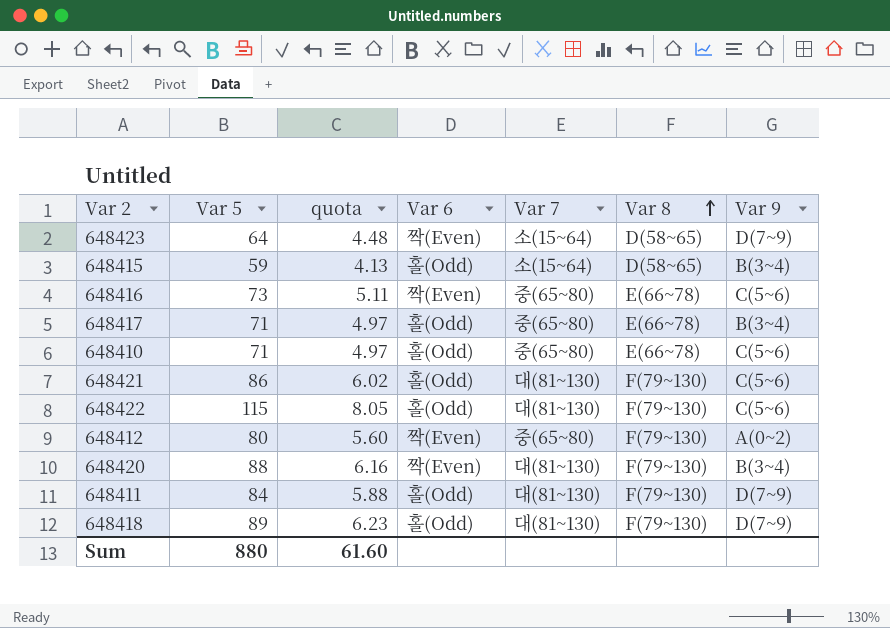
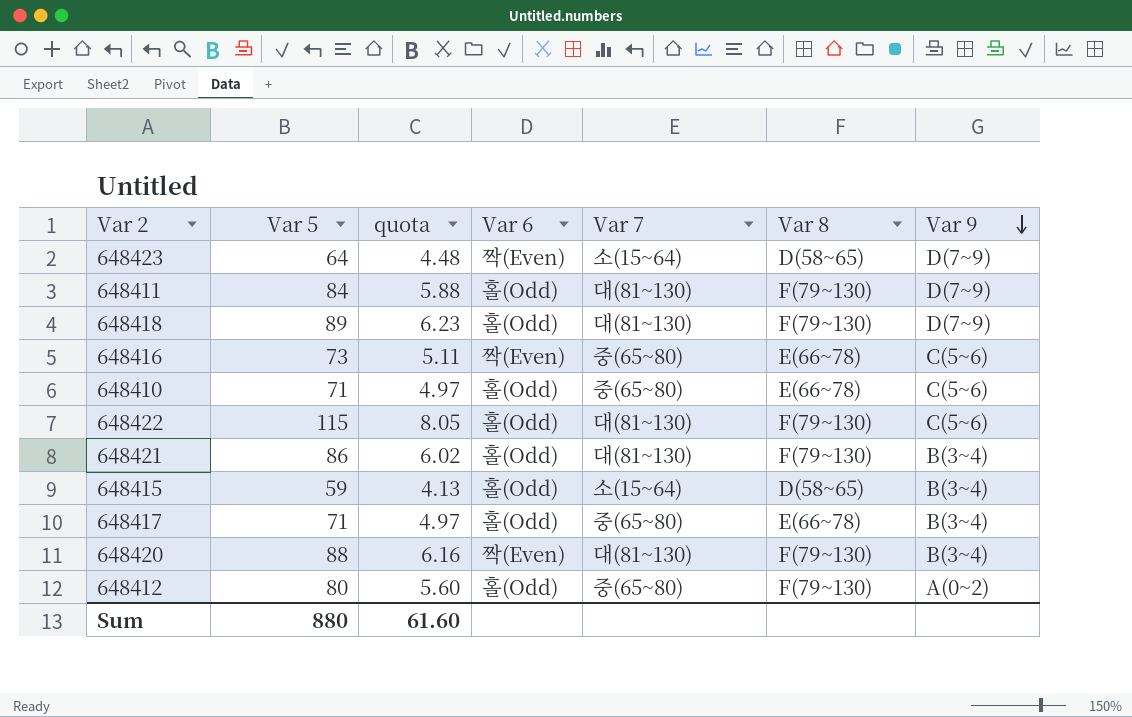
row order: Var 8 ascending -> Var 9 descending
648421 | Var 9: C(5~6) -> B(3~4)
648412 | Var 6: 짝(Even) -> 홀(Odd)

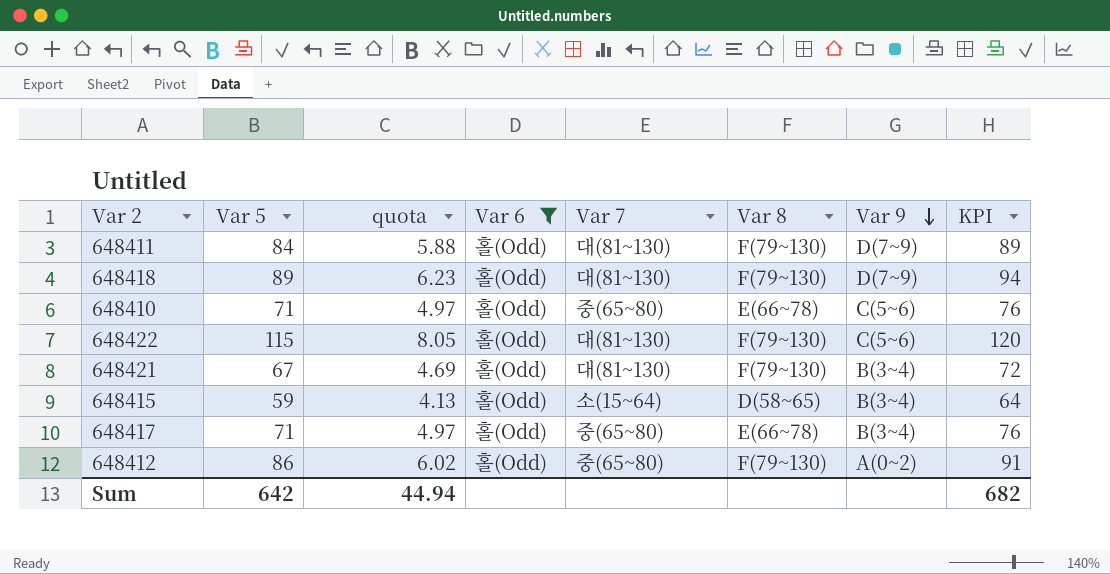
filter: none -> Var 6 = 홀(Odd)
column KPI | formula: none -> [Var 5] + 5
648421 | Var 5: 86 -> 67
648421 | quota: 6.02 -> 4.69
648412 | Var 5: 80 -> 86
648412 | quota: 5.60 -> 6.02
Sum | Var 5: 880 -> 642
Sum | quota: 61.60 -> 44.94

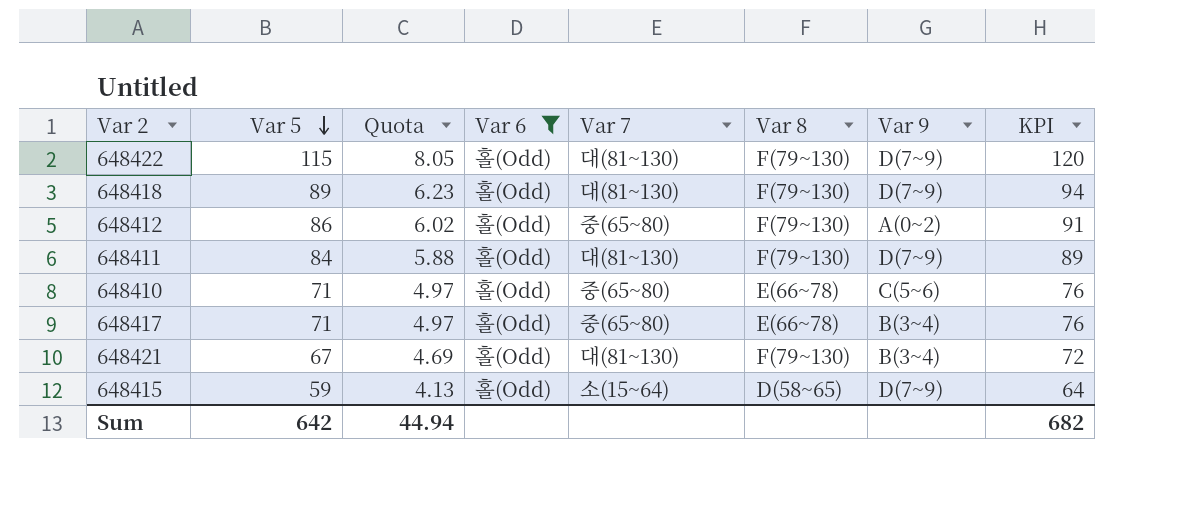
row order: Var 9 descending -> Var 5 descending
column name: quota -> Quota
648422 | Var 9: C(5~6) -> D(7~9)
648415 | Var 9: B(3~4) -> D(7~9)

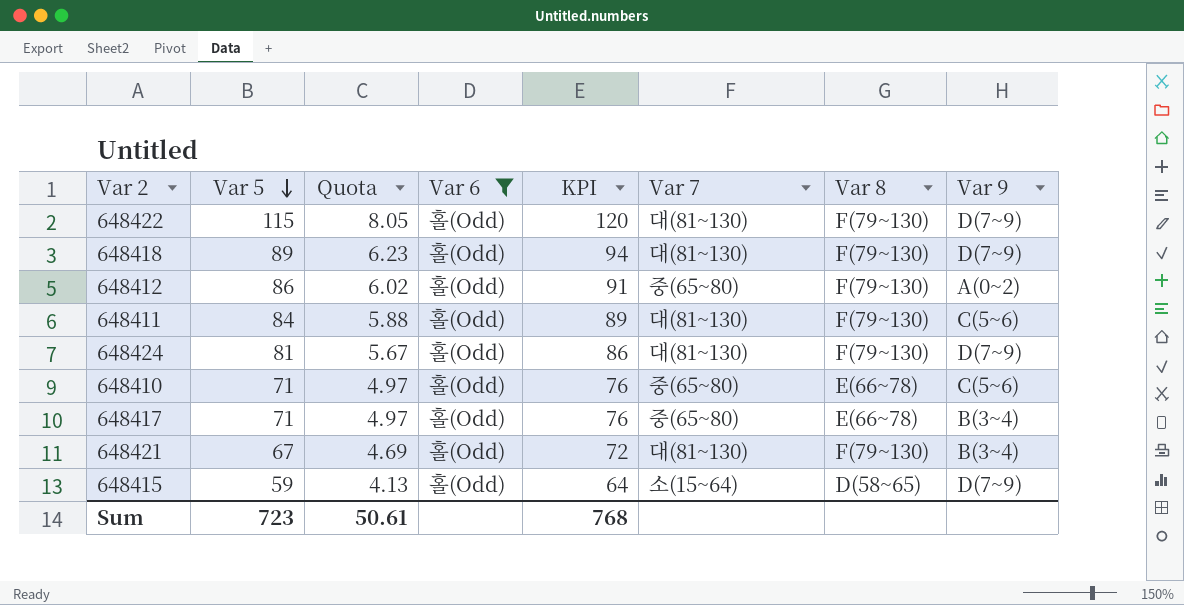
column KPI | position: 8 -> 5
648411 | Var 9: D(7~9) -> C(5~6)
row 648424: none -> 81 | 5.67 | 홀(Odd) | 86 | 대(81~130) | F(79~130) | D(7~9)
Sum | Var 5: 642 -> 723
Sum | Quota: 44.94 -> 50.61
Sum | KPI: 682 -> 768

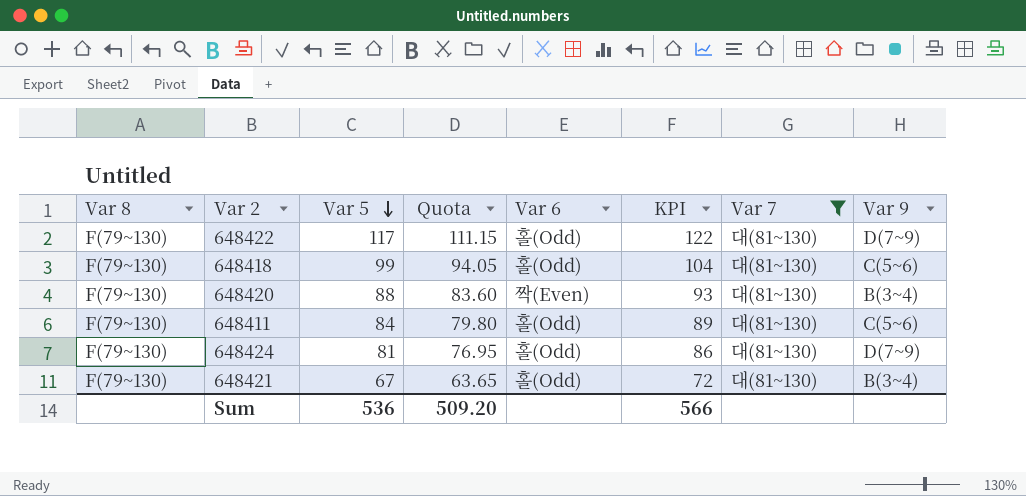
filter: Var 6 = 홀(Odd) -> Var 7 = 대(81~130)
column Var 8 | position: 7 -> 1
column Quota | formula: [Var 5] * 0.07 -> [Var 5] * 0.95
648422 | Var 5: 115 -> 117
648422 | KPI: 120 -> 122
648418 | Var 5: 89 -> 99
648418 | KPI: 94 -> 104
648418 | Var 9: D(7~9) -> C(5~6)
Sum | Var 5: 723 -> 536
Sum | Quota: 50.61 -> 509.20
Sum | KPI: 768 -> 566

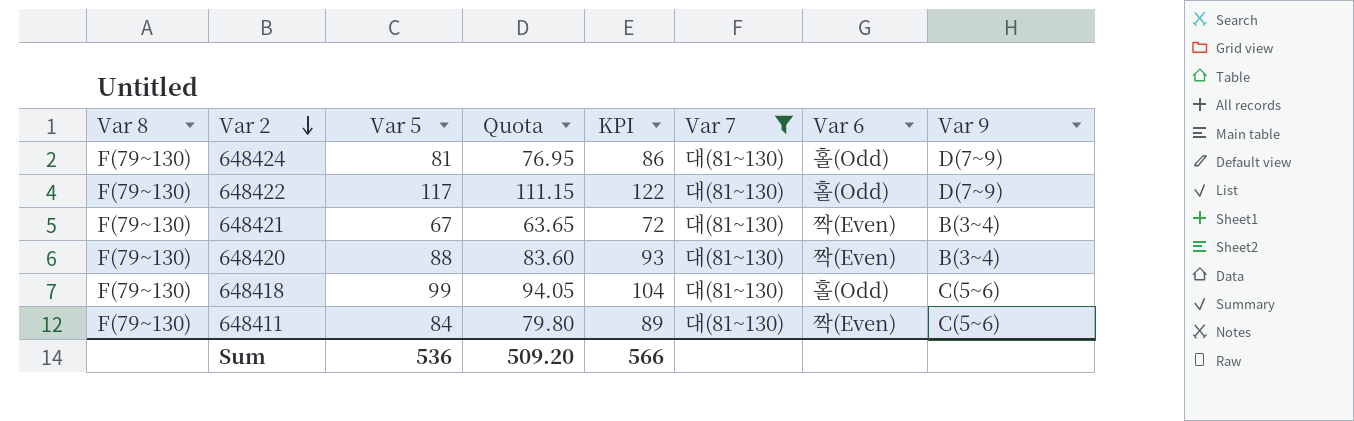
row order: Var 5 descending -> Var 2 descending
column Var 6 | position: 5 -> 7
648421 | Var 6: 홀(Odd) -> 짝(Even)
648411 | Var 6: 홀(Odd) -> 짝(Even)

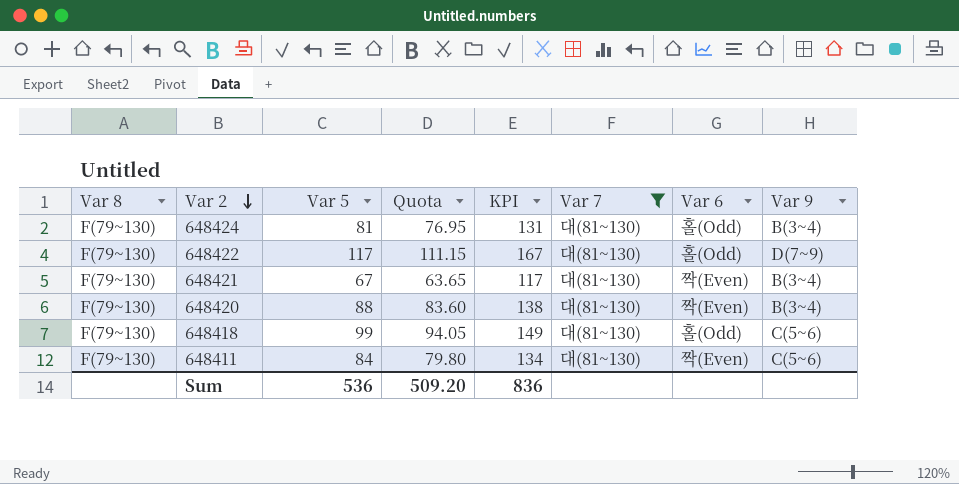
column KPI | formula: [Var 5] + 5 -> [Var 5] + 50
648424 | Var 9: D(7~9) -> B(3~4)
Sum | KPI: 566 -> 836

